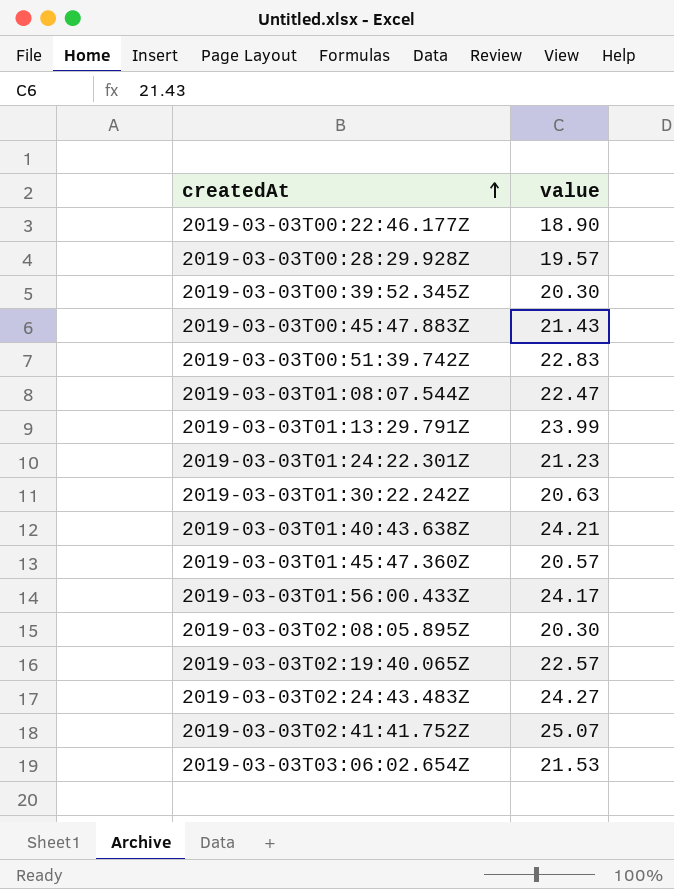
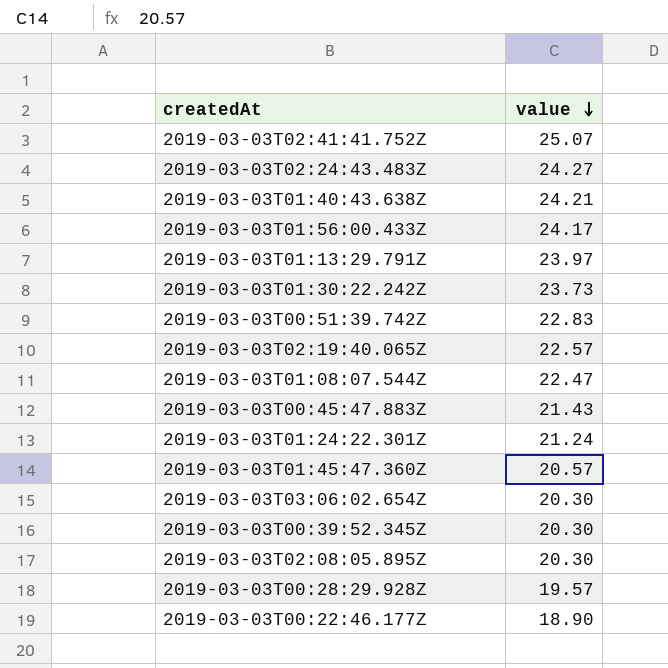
row order: createdAt ascending -> value descending
2019-03-03T01:13:29.791Z | value: 23.99 -> 23.97
2019-03-03T01:30:22.242Z | value: 20.63 -> 23.73
2019-03-03T01:24:22.301Z | value: 21.23 -> 21.24
2019-03-03T03:06:02.654Z | value: 21.53 -> 20.30

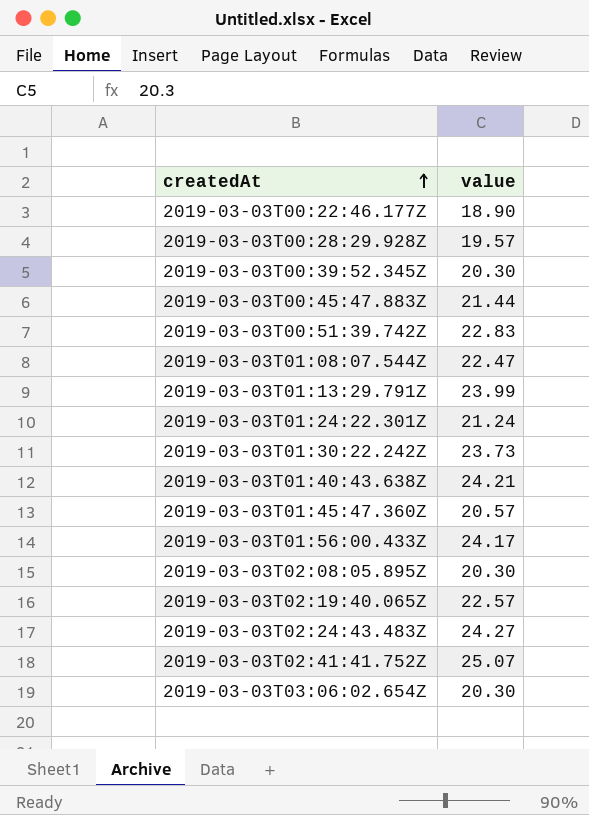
row order: value descending -> createdAt ascending
2019-03-03T00:45:47.883Z | value: 21.43 -> 21.44
2019-03-03T01:13:29.791Z | value: 23.97 -> 23.99

